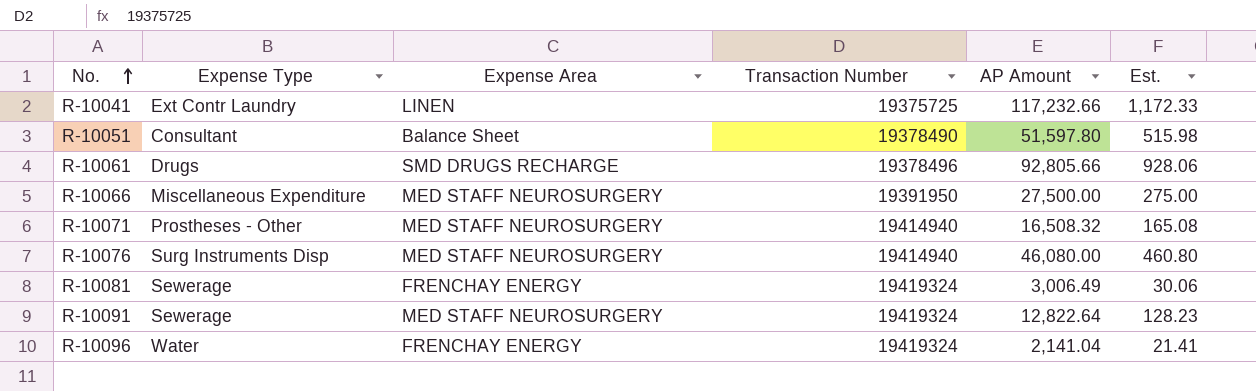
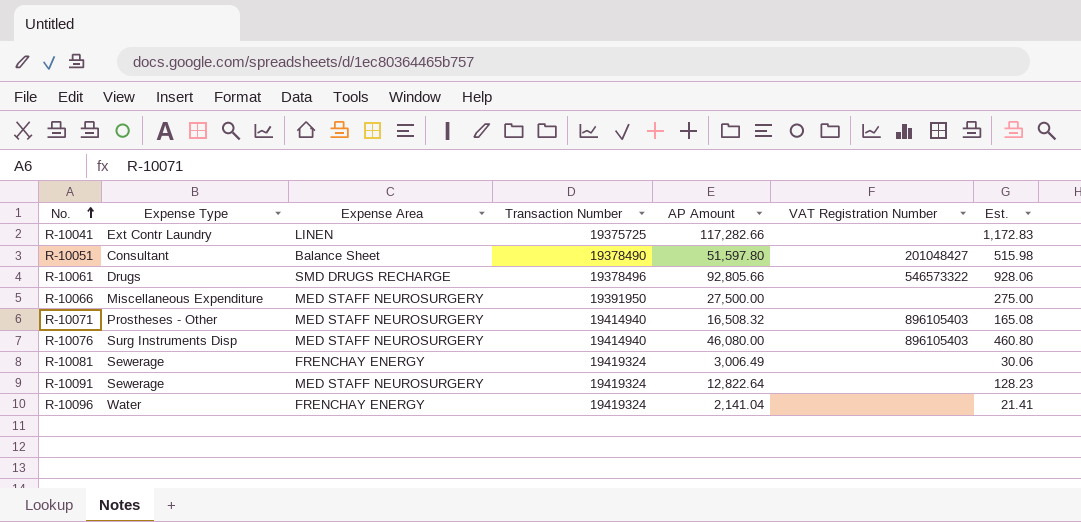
column VAT Registration Number | position: none -> 6
R-10041 | AP Amount: 117,232.66 -> 117,282.66
R-10041 | Est.: 1,172.33 -> 1,172.83

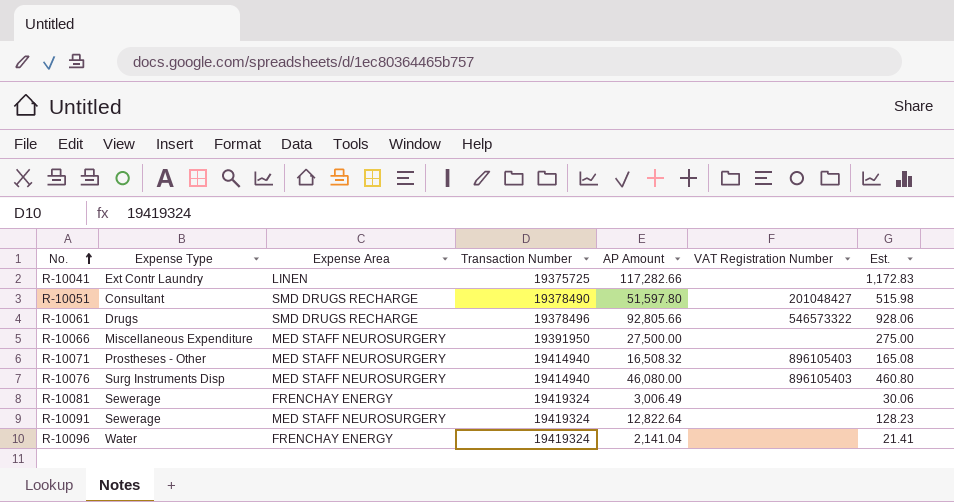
R-10051 | Expense Area: Balance Sheet -> SMD DRUGS RECHARGE

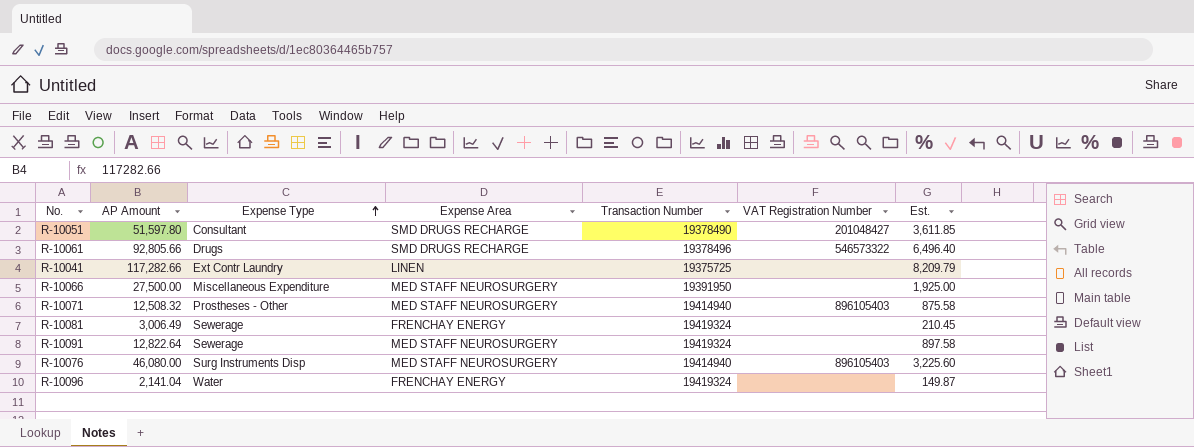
row order: No. ascending -> Expense Type ascending
column AP Amount | position: 5 -> 2
column Est. | formula: [AP Amount] * 0.01 -> [AP Amount] * 0.07
R-10071 | AP Amount: 16,508.32 -> 12,508.32

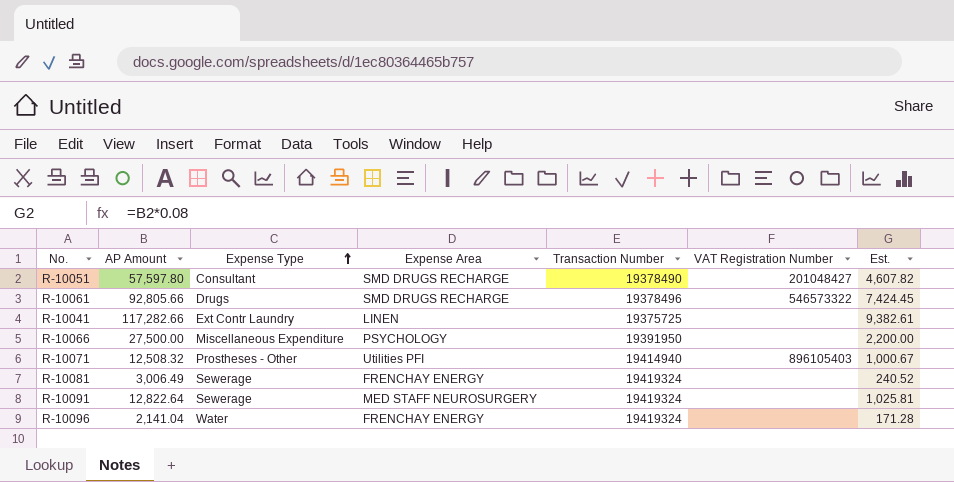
column Est. | formula: [AP Amount] * 0.07 -> [AP Amount] * 0.08
row R-10076: 46,080.00 | Surg Instruments Disp | MED STAFF NEUROSURGERY | 19414940 | 896105403 | 3,225.60 -> none
R-10051 | AP Amount: 51,597.80 -> 57,597.80
R-10066 | Expense Area: MED STAFF NEUROSURGERY -> PSYCHOLOGY
R-10071 | Expense Area: MED STAFF NEUROSURGERY -> Utilities PFI

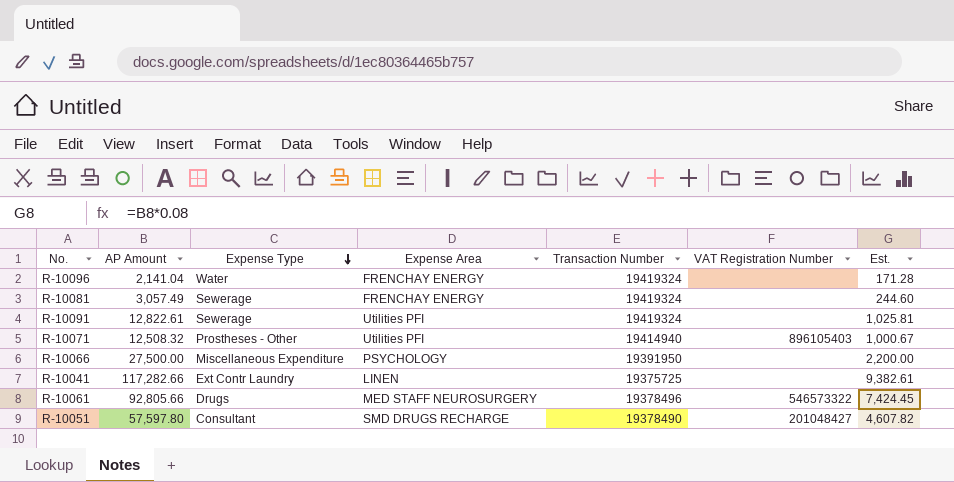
row order: Expense Type ascending -> Expense Type descending
R-10081 | AP Amount: 3,006.49 -> 3,057.49
R-10081 | Est.: 240.52 -> 244.60
R-10091 | AP Amount: 12,822.64 -> 12,822.61
R-10091 | Expense Area: MED STAFF NEUROSURGERY -> Utilities PFI
R-10061 | Expense Area: SMD DRUGS RECHARGE -> MED STAFF NEUROSURGERY

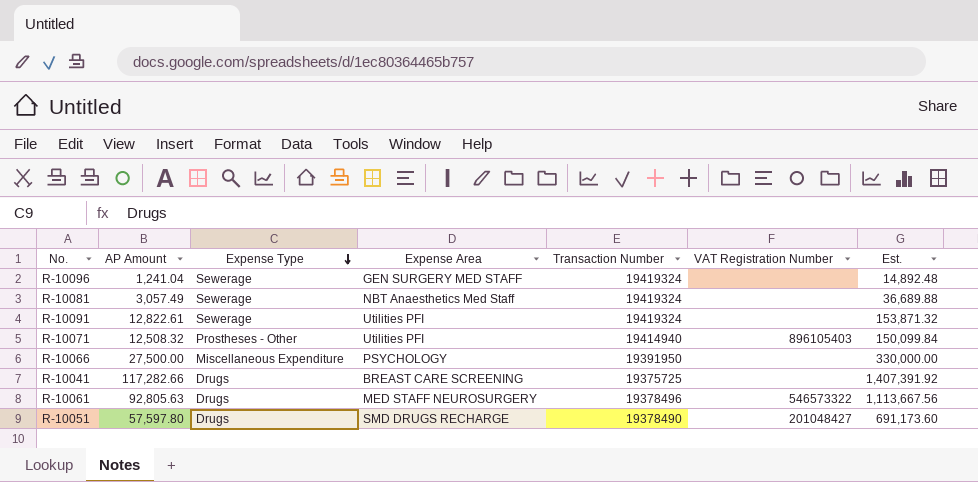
column Est. | formula: [AP Amount] * 0.08 -> [AP Amount] * 12
R-10096 | AP Amount: 2,141.04 -> 1,241.04
R-10096 | Expense Type: Water -> Sewerage
R-10096 | Expense Area: FRENCHAY ENERGY -> GEN SURGERY MED STAFF
R-10081 | Expense Area: FRENCHAY ENERGY -> NBT Anaesthetics Med Staff
R-10041 | Expense Type: Ext Contr Laundry -> Drugs
R-10041 | Expense Area: LINEN -> BREAST CARE SCREENING
R-10061 | AP Amount: 92,805.66 -> 92,805.63
R-10051 | Expense Type: Consultant -> Drugs

